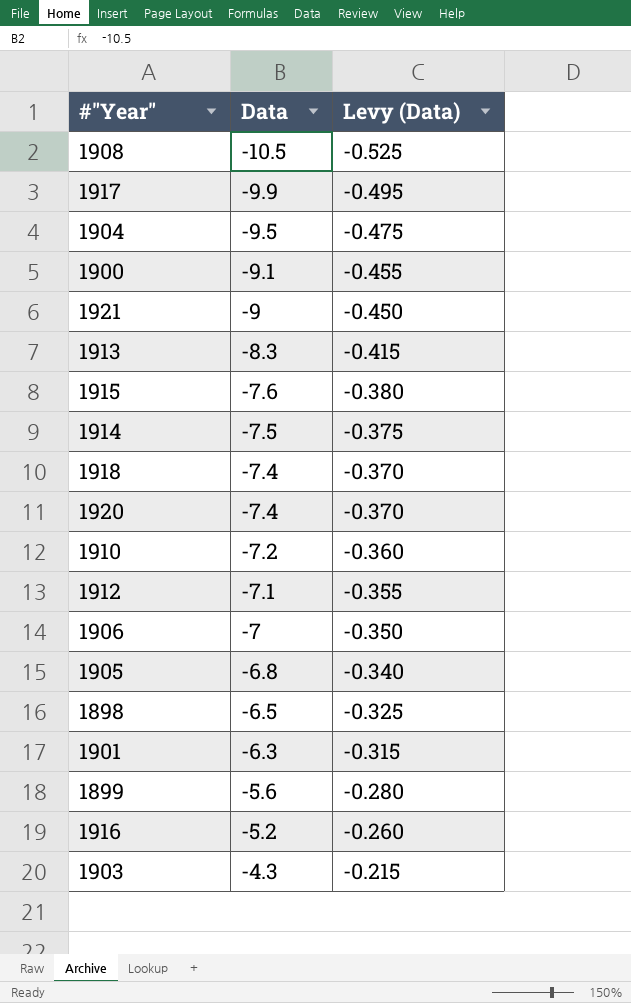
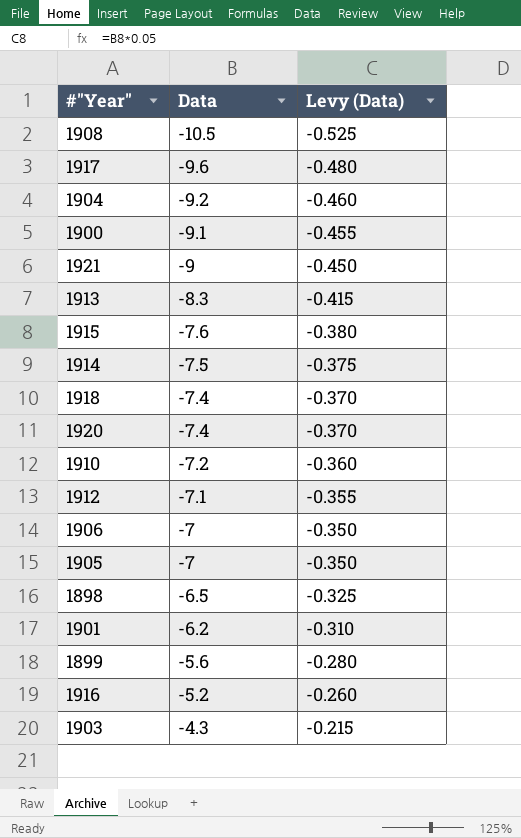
1917 | Data: -9.9 -> -9.6
1917 | Levy (Data): -0.495 -> -0.480
1904 | Data: -9.5 -> -9.2
1904 | Levy (Data): -0.475 -> -0.460
1905 | Data: -6.8 -> -7
1905 | Levy (Data): -0.340 -> -0.350
1901 | Data: -6.3 -> -6.2
1901 | Levy (Data): -0.315 -> -0.310

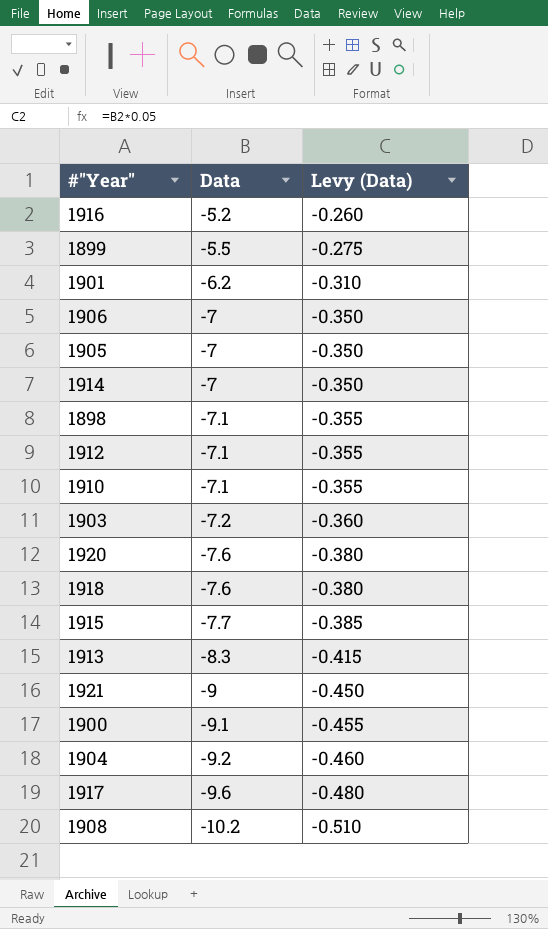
row order: Data ascending -> Data descending
1899 | Data: -5.6 -> -5.5
1899 | Levy (Data): -0.280 -> -0.275
1914 | Data: -7.5 -> -7
1914 | Levy (Data): -0.375 -> -0.350
1898 | Data: -6.5 -> -7.1
1898 | Levy (Data): -0.325 -> -0.355
1910 | Data: -7.2 -> -7.1
1910 | Levy (Data): -0.360 -> -0.355
1903 | Data: -4.3 -> -7.2
1903 | Levy (Data): -0.215 -> -0.360
1920 | Data: -7.4 -> -7.6
1920 | Levy (Data): -0.370 -> -0.380
1918 | Data: -7.4 -> -7.6
1918 | Levy (Data): -0.370 -> -0.380
1915 | Data: -7.6 -> -7.7
1915 | Levy (Data): -0.380 -> -0.385
1908 | Data: -10.5 -> -10.2
1908 | Levy (Data): -0.525 -> -0.510

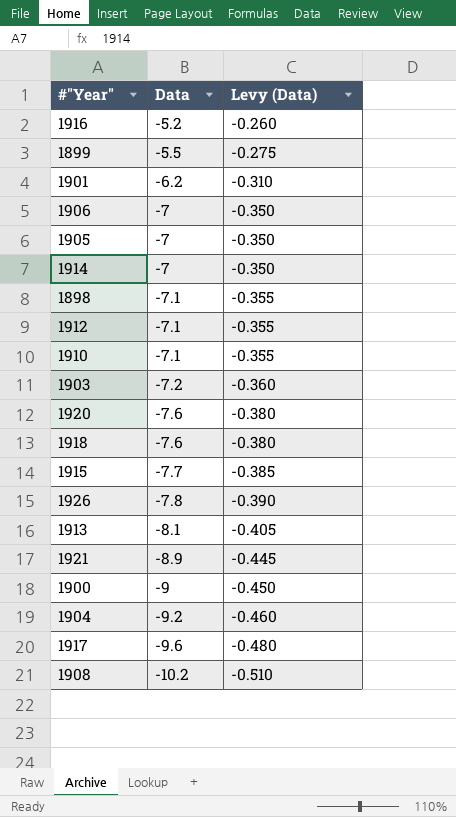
row 1926: none -> -7.8 | -0.390
1913 | Data: -8.3 -> -8.1
1913 | Levy (Data): -0.415 -> -0.405
1921 | Data: -9 -> -8.9
1921 | Levy (Data): -0.450 -> -0.445
1900 | Data: -9.1 -> -9
1900 | Levy (Data): -0.455 -> -0.450

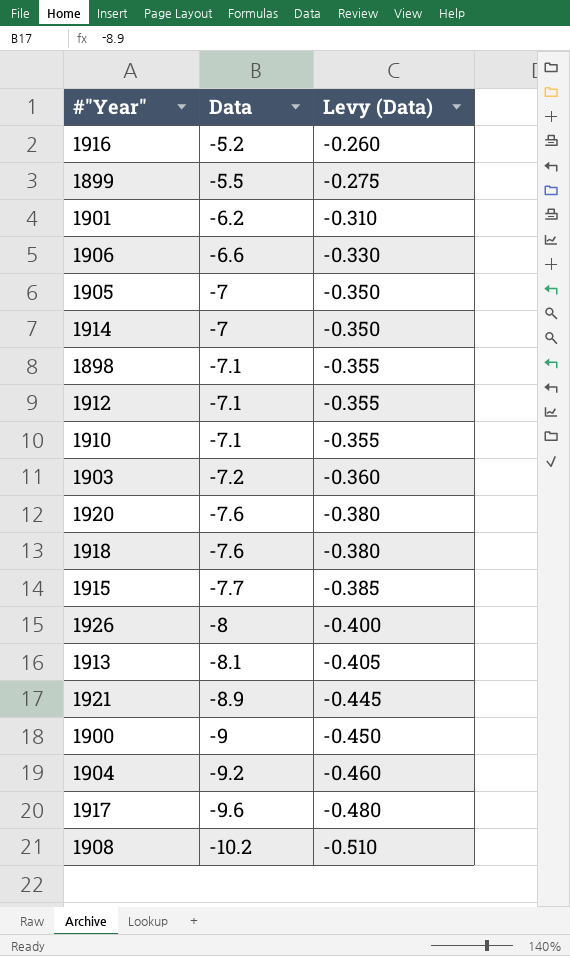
1906 | Data: -7 -> -6.6
1906 | Levy (Data): -0.350 -> -0.330
1926 | Data: -7.8 -> -8
1926 | Levy (Data): -0.390 -> -0.400

